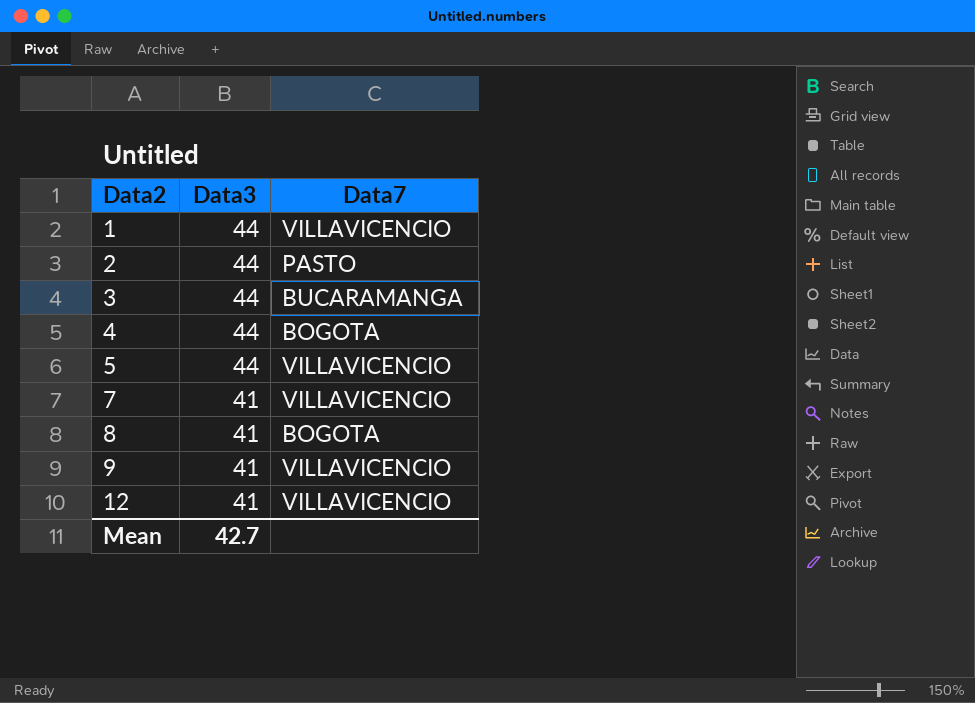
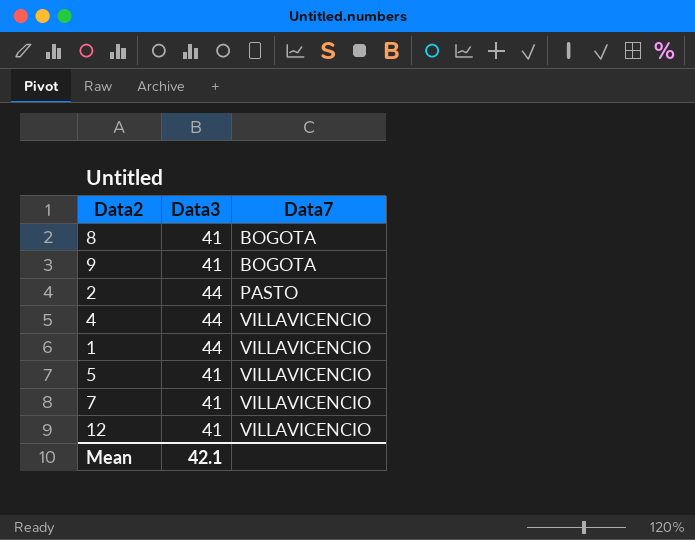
row order: Data2 ascending -> Data7 ascending
row 3: 44 | BUCARAMANGA -> none
9 | Data7: VILLAVICENCIO -> BOGOTA
4 | Data7: BOGOTA -> VILLAVICENCIO
5 | Data3: 44 -> 41
Mean | Data3: 42.7 -> 42.1

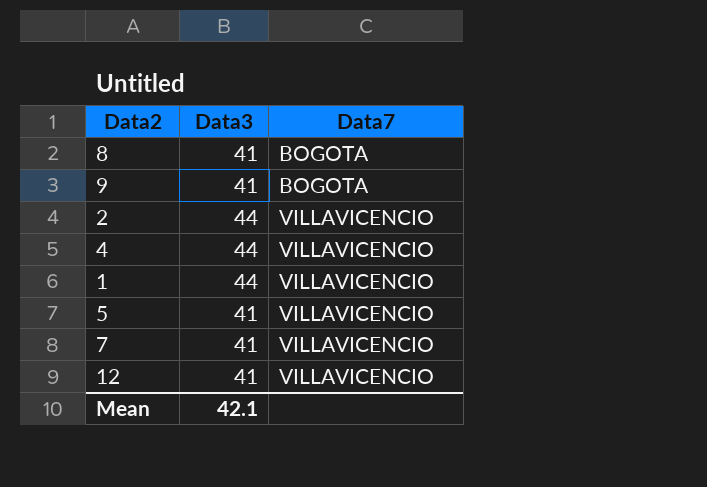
2 | Data7: PASTO -> VILLAVICENCIO

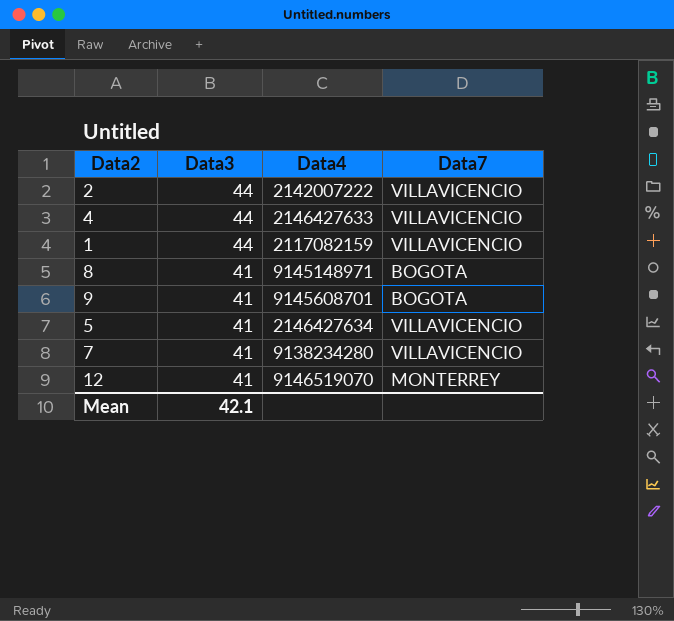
row order: Data7 ascending -> Data3 descending
column Data4 | position: none -> 3
12 | Data7: VILLAVICENCIO -> MONTERREY

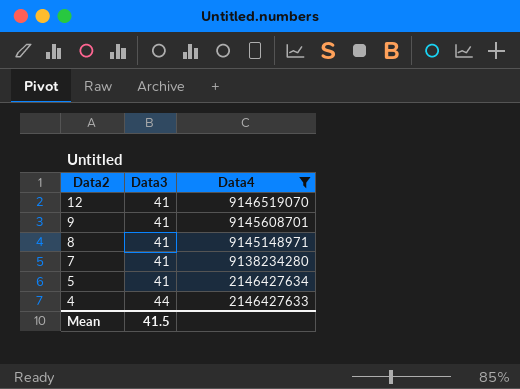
filter: none -> Data4 >= 2146427633
row order: Data3 descending -> Data2 descending
column Data7 | position: 4 -> none
Mean | Data3: 42.1 -> 41.5

